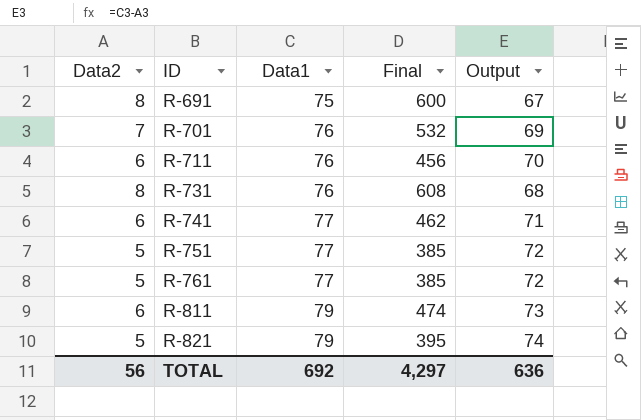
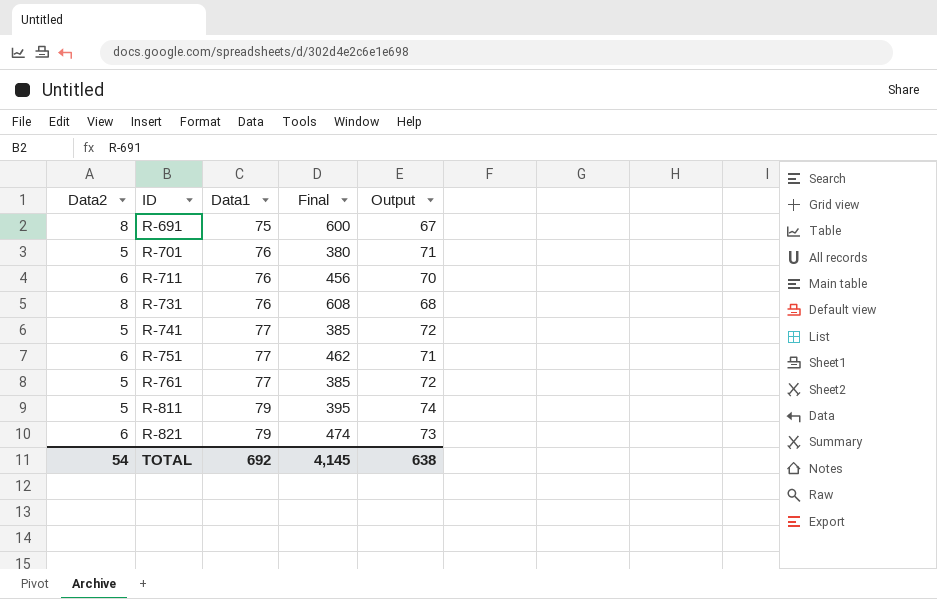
R-701 | Data2: 7 -> 5
R-701 | Final: 532 -> 380
R-701 | Output: 69 -> 71
R-741 | Data2: 6 -> 5
R-741 | Final: 462 -> 385
R-741 | Output: 71 -> 72
R-751 | Data2: 5 -> 6
R-751 | Final: 385 -> 462
R-751 | Output: 72 -> 71
R-811 | Data2: 6 -> 5
R-811 | Final: 474 -> 395
R-811 | Output: 73 -> 74
R-821 | Data2: 5 -> 6
R-821 | Final: 395 -> 474
R-821 | Output: 74 -> 73
TOTAL | Data2: 56 -> 54
TOTAL | Final: 4,297 -> 4,145
TOTAL | Output: 636 -> 638

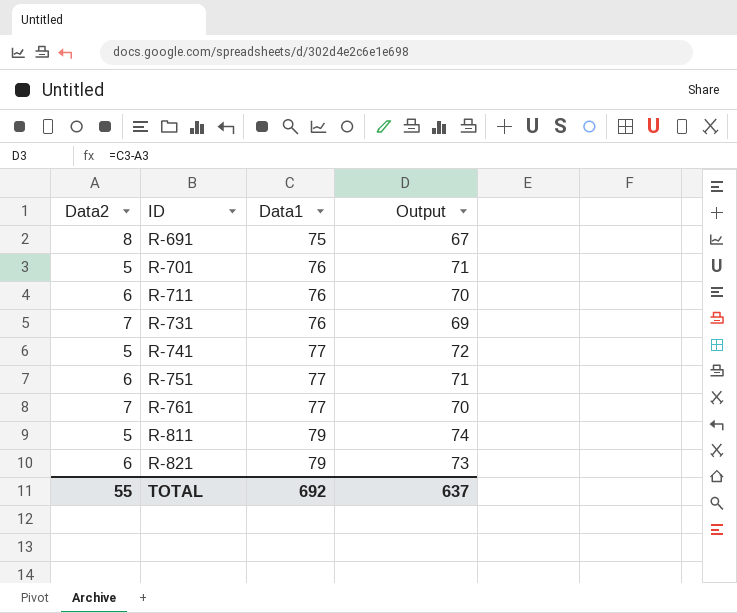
column Final | formula: [Data2] * [Data1] -> none
R-731 | Data2: 8 -> 7
R-731 | Output: 68 -> 69
R-761 | Data2: 5 -> 7
R-761 | Output: 72 -> 70
TOTAL | Data2: 54 -> 55
TOTAL | Output: 638 -> 637

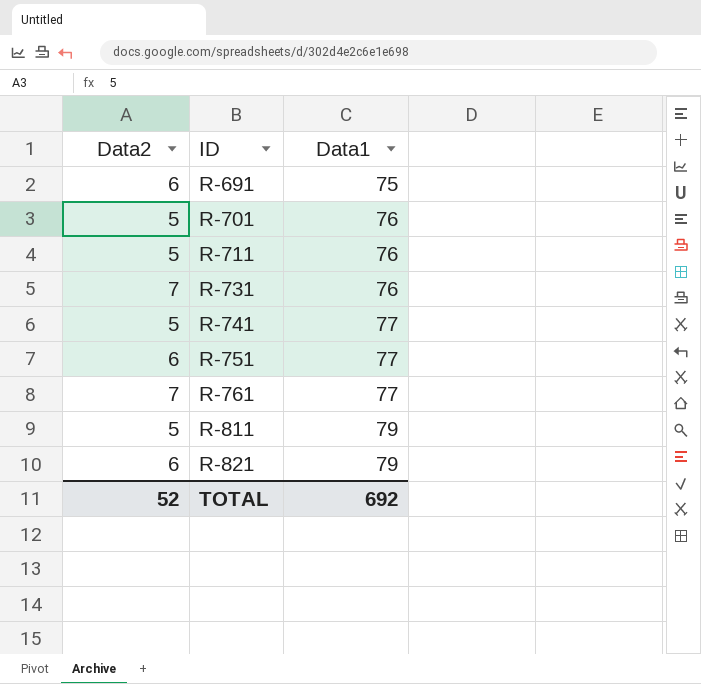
column Output | formula: [Data1] - [Data2] -> none
R-691 | Data2: 8 -> 6
R-711 | Data2: 6 -> 5
TOTAL | Data2: 55 -> 52

